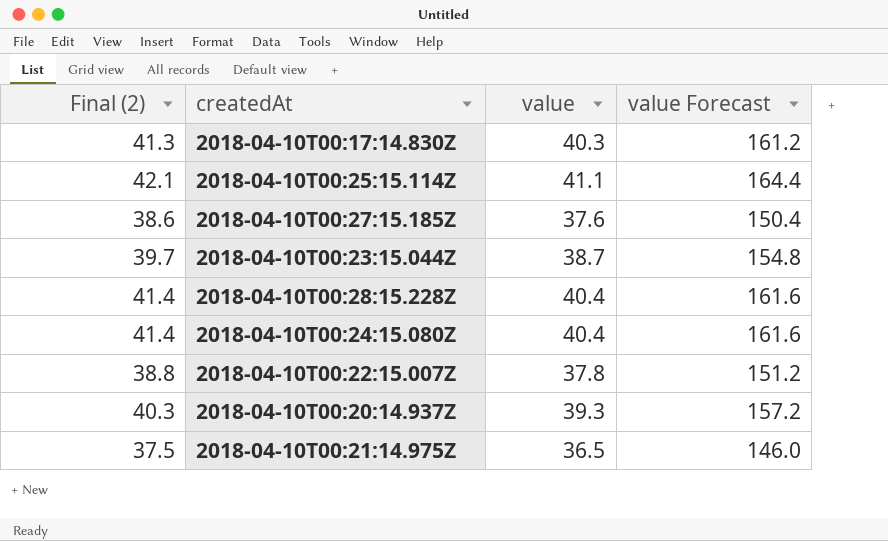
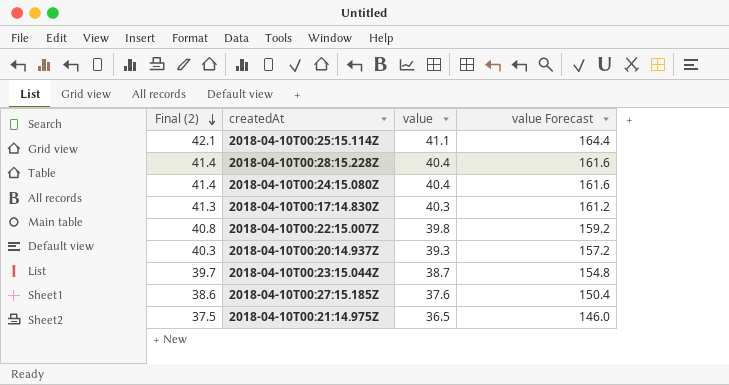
row order: none -> Final (2) descending
2018-04-10T00:22:15.007Z | Final (2): 38.8 -> 40.8
2018-04-10T00:22:15.007Z | value: 37.8 -> 39.8
2018-04-10T00:22:15.007Z | value Forecast: 151.2 -> 159.2

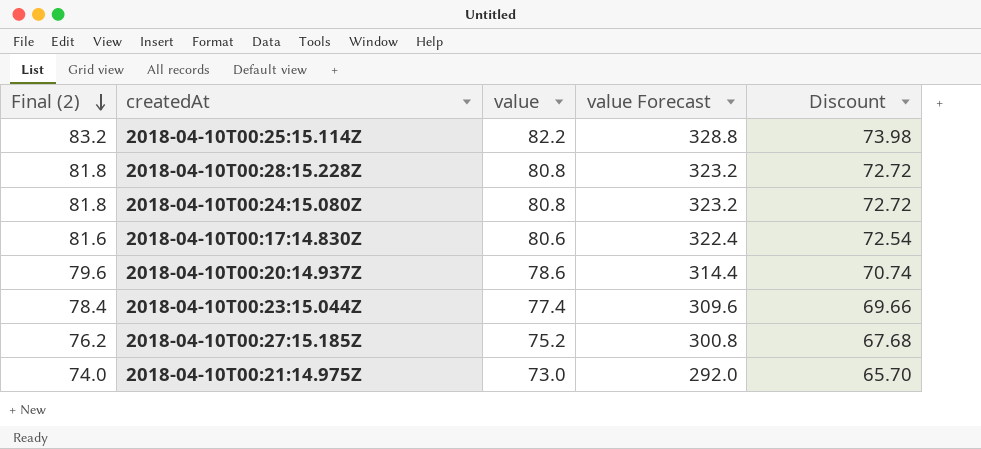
column Discount | formula: none -> [value] * 0.9
row 2018-04-10T00:22:15.007Z: 40.8 | 39.8 | 159.2 -> none
2018-04-10T00:25:15.114Z | Final (2): 42.1 -> 83.2
2018-04-10T00:25:15.114Z | value: 41.1 -> 82.2
2018-04-10T00:25:15.114Z | value Forecast: 164.4 -> 328.8
2018-04-10T00:28:15.228Z | Final (2): 41.4 -> 81.8
2018-04-10T00:28:15.228Z | value: 40.4 -> 80.8
2018-04-10T00:28:15.228Z | value Forecast: 161.6 -> 323.2
2018-04-10T00:24:15.080Z | Final (2): 41.4 -> 81.8
2018-04-10T00:24:15.080Z | value: 40.4 -> 80.8
2018-04-10T00:24:15.080Z | value Forecast: 161.6 -> 323.2
2018-04-10T00:17:14.830Z | Final (2): 41.3 -> 81.6
2018-04-10T00:17:14.830Z | value: 40.3 -> 80.6
2018-04-10T00:17:14.830Z | value Forecast: 161.2 -> 322.4
2018-04-10T00:20:14.937Z | Final (2): 40.3 -> 79.6
2018-04-10T00:20:14.937Z | value: 39.3 -> 78.6
2018-04-10T00:20:14.937Z | value Forecast: 157.2 -> 314.4
2018-04-10T00:23:15.044Z | Final (2): 39.7 -> 78.4
2018-04-10T00:23:15.044Z | value: 38.7 -> 77.4
2018-04-10T00:23:15.044Z | value Forecast: 154.8 -> 309.6
2018-04-10T00:27:15.185Z | Final (2): 38.6 -> 76.2
2018-04-10T00:27:15.185Z | value: 37.6 -> 75.2
2018-04-10T00:27:15.185Z | value Forecast: 150.4 -> 300.8
2018-04-10T00:21:14.975Z | Final (2): 37.5 -> 74.0
2018-04-10T00:21:14.975Z | value: 36.5 -> 73.0
2018-04-10T00:21:14.975Z | value Forecast: 146.0 -> 292.0

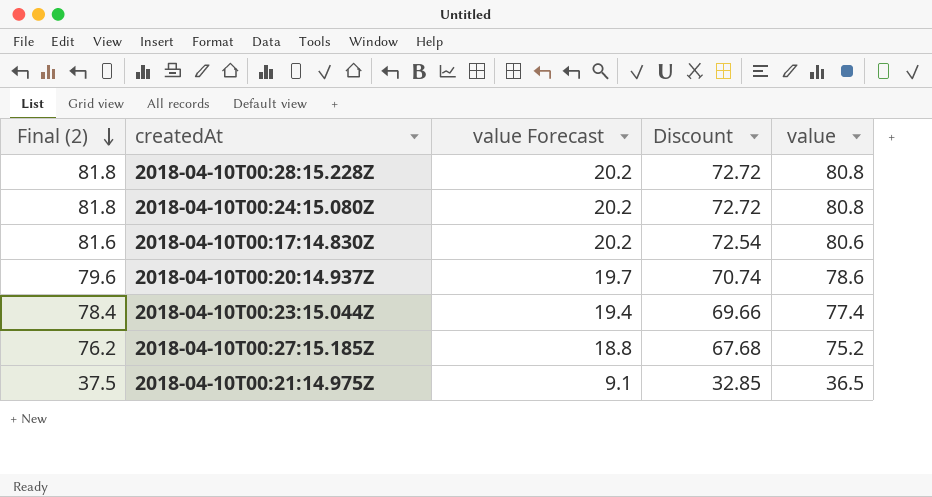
column value Forecast | formula: [value] * 4 -> [value] * 0.25
column value | position: 3 -> 5
row 2018-04-10T00:25:15.114Z: 83.2 | 82.2 | 328.8 | 73.98 -> none
2018-04-10T00:21:14.975Z | Final (2): 74.0 -> 37.5
2018-04-10T00:21:14.975Z | Discount: 65.70 -> 32.85
2018-04-10T00:21:14.975Z | value: 73.0 -> 36.5

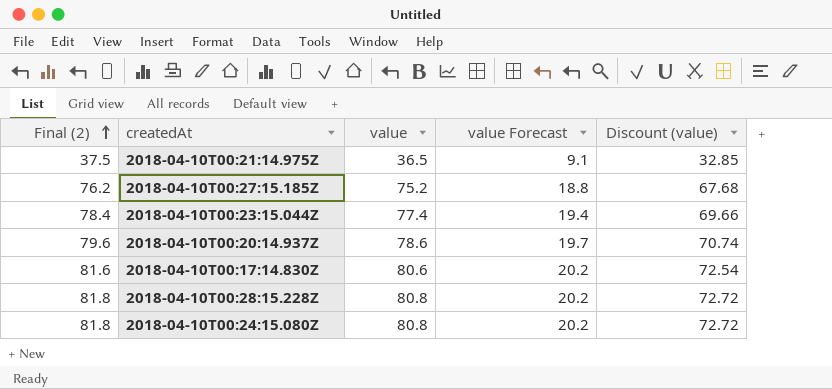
row order: Final (2) descending -> Final (2) ascending
column value | position: 5 -> 3
column name: Discount -> Discount (value)

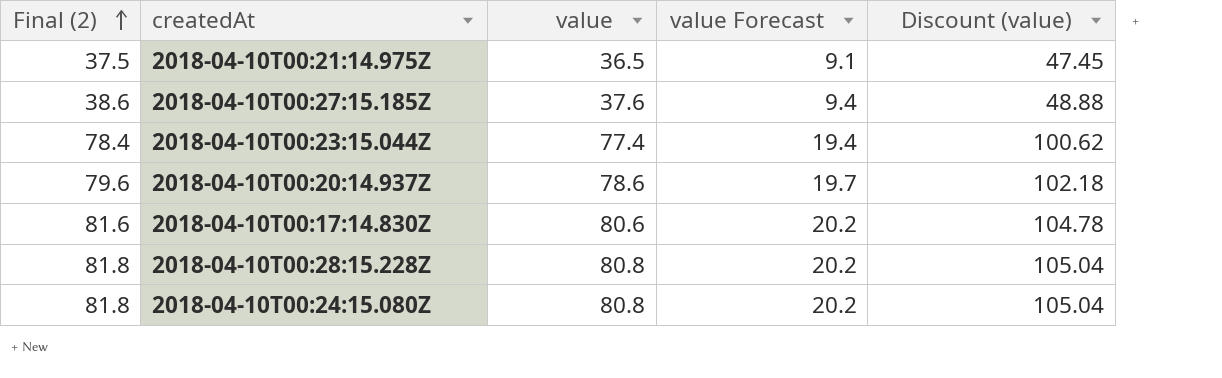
column Discount (value) | formula: [value] * 0.9 -> [value] * 1.3
2018-04-10T00:27:15.185Z | Final (2): 76.2 -> 38.6
2018-04-10T00:27:15.185Z | value: 75.2 -> 37.6
2018-04-10T00:27:15.185Z | value Forecast: 18.8 -> 9.4

